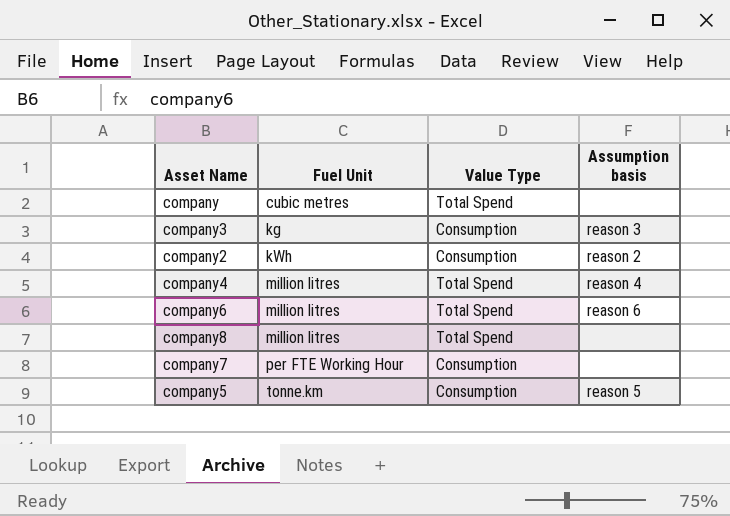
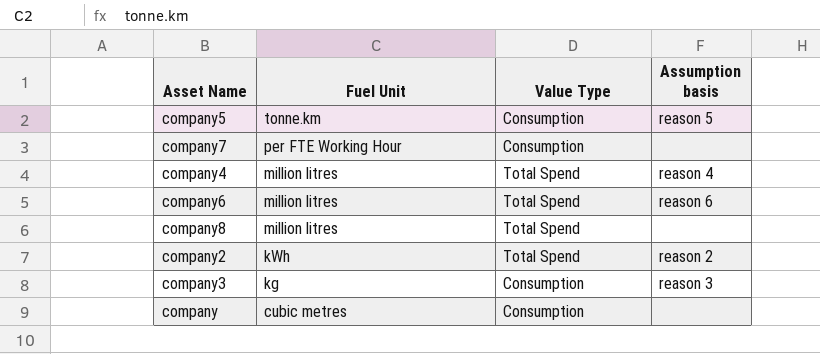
row order: Fuel Unit ascending -> Fuel Unit descending
company2 | Value Type: Consumption -> Total Spend
company | Value Type: Total Spend -> Consumption

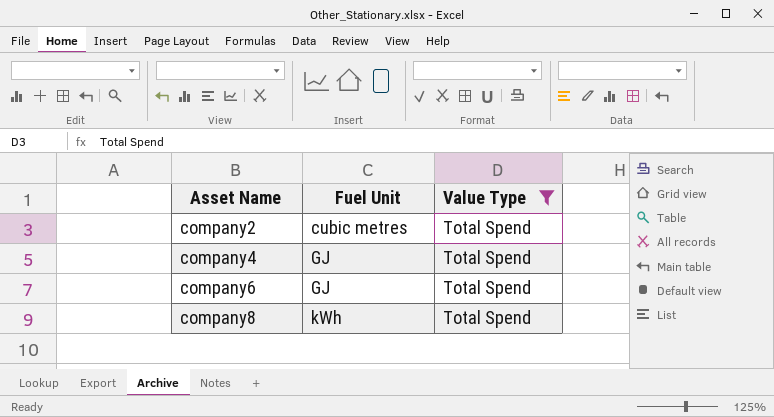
filter: none -> Value Type = Total Spend
row order: Fuel Unit descending -> Asset Name ascending
column Assumption basis | position: 4 -> none
company2 | Fuel Unit: kWh -> cubic metres
company4 | Fuel Unit: million litres -> GJ
company6 | Fuel Unit: million litres -> GJ
company8 | Fuel Unit: million litres -> kWh

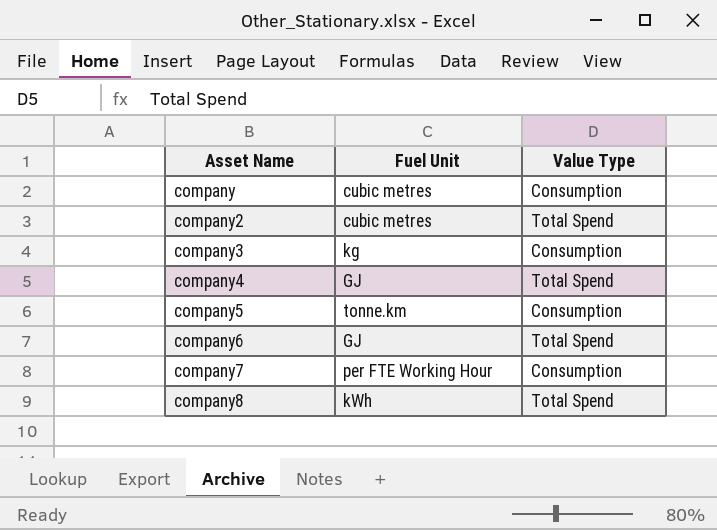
filter: Value Type = Total Spend -> none

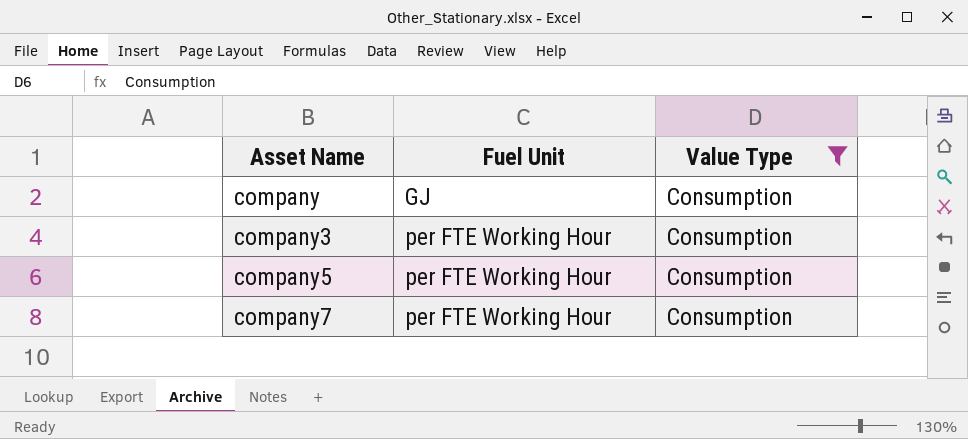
filter: none -> Value Type = Consumption
company | Fuel Unit: cubic metres -> GJ
company3 | Fuel Unit: kg -> per FTE Working Hour
company5 | Fuel Unit: tonne.km -> per FTE Working Hour

